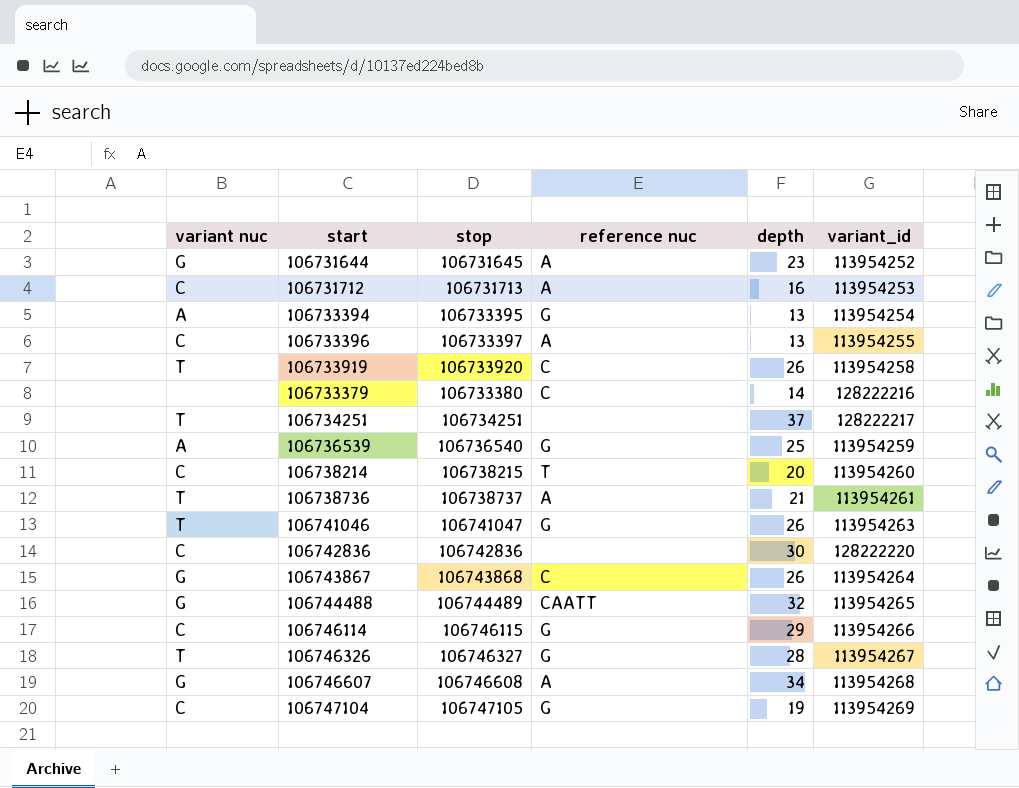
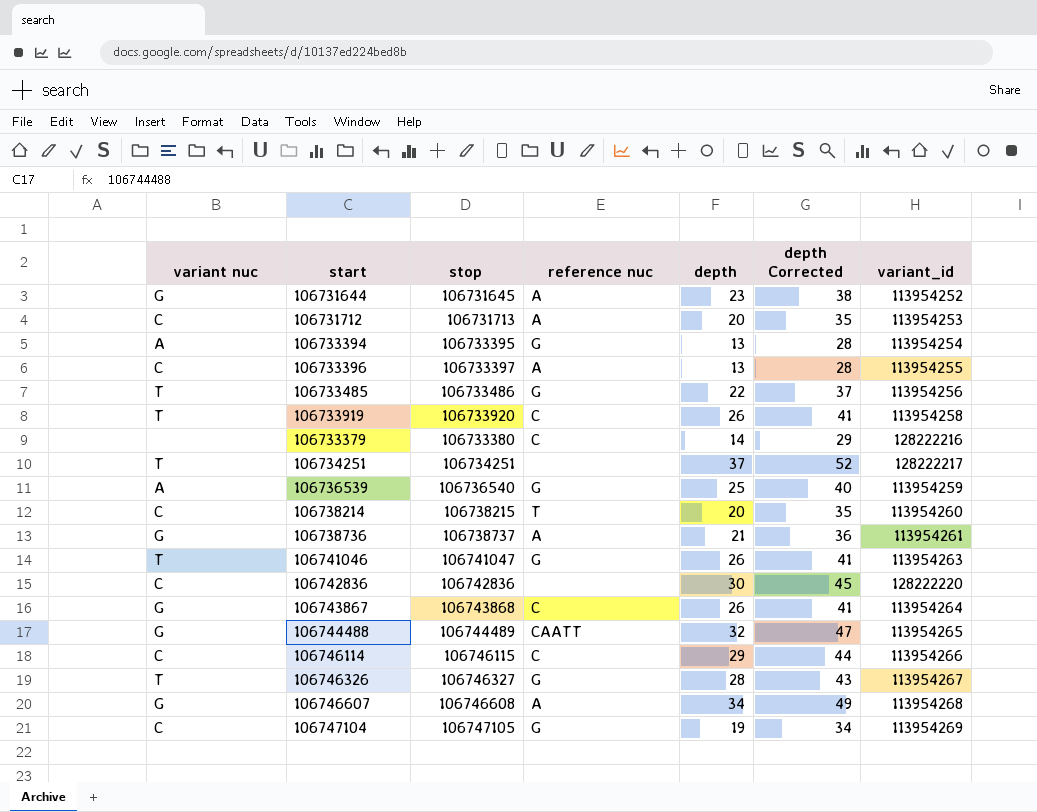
column depth Corrected | formula: none -> [depth] + 15
106731712 | depth: 16 -> 20
row 106733485: none -> T | 106733486 | G | 22 | 37 | 113954256
106738736 | variant nuc: T -> G
106746114 | reference nuc: G -> C

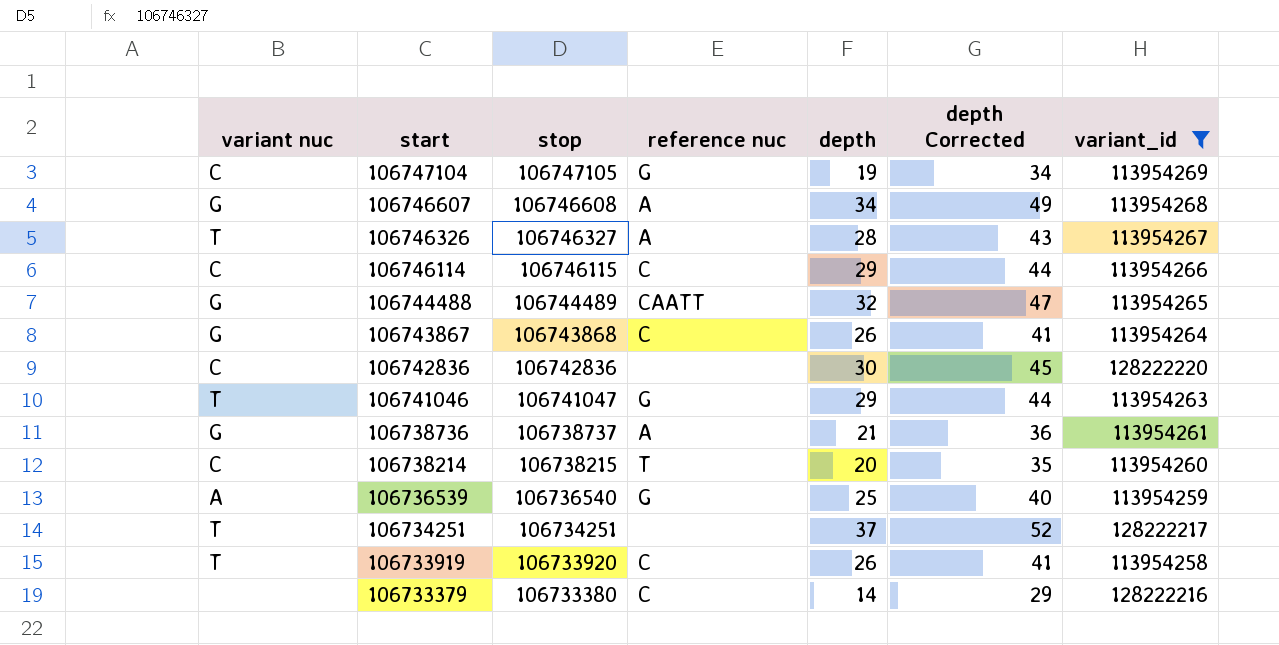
filter: none -> variant_id >= 113954258
row order: none -> start descending
106746326 | reference nuc: G -> A
106741046 | depth: 26 -> 29
106741046 | depth Corrected: 41 -> 44

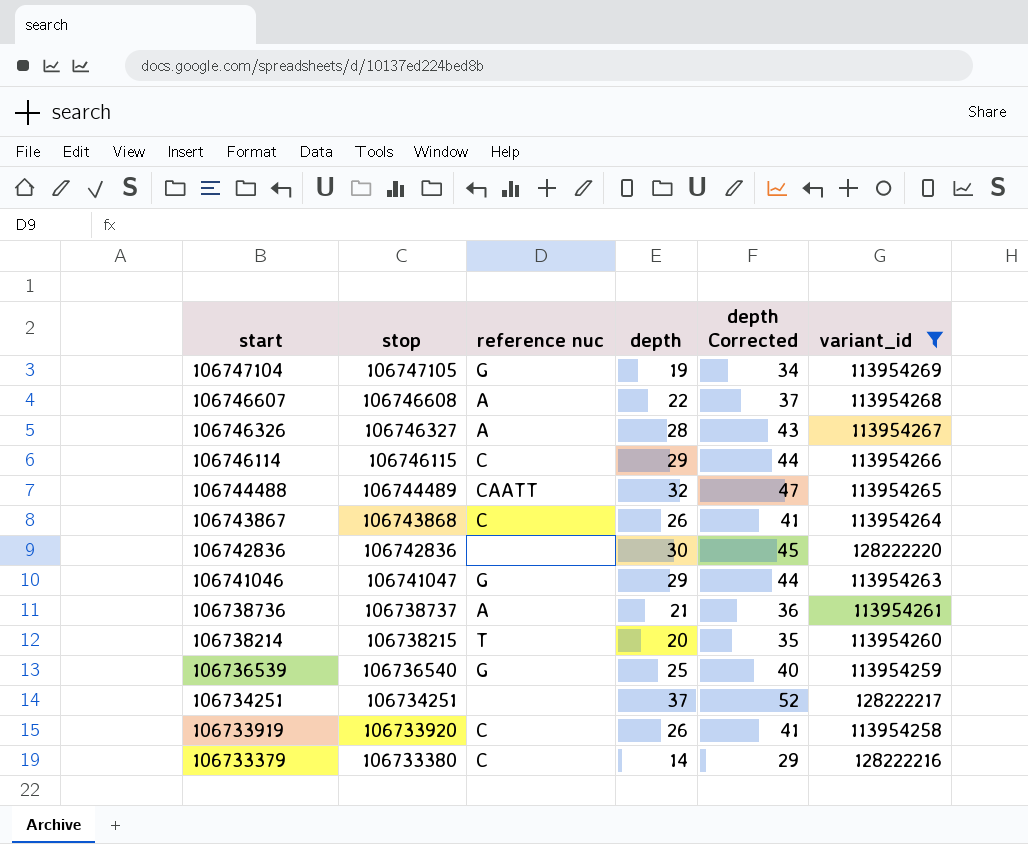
column variant nuc | position: 1 -> none
106746607 | depth: 34 -> 22
106746607 | depth Corrected: 49 -> 37

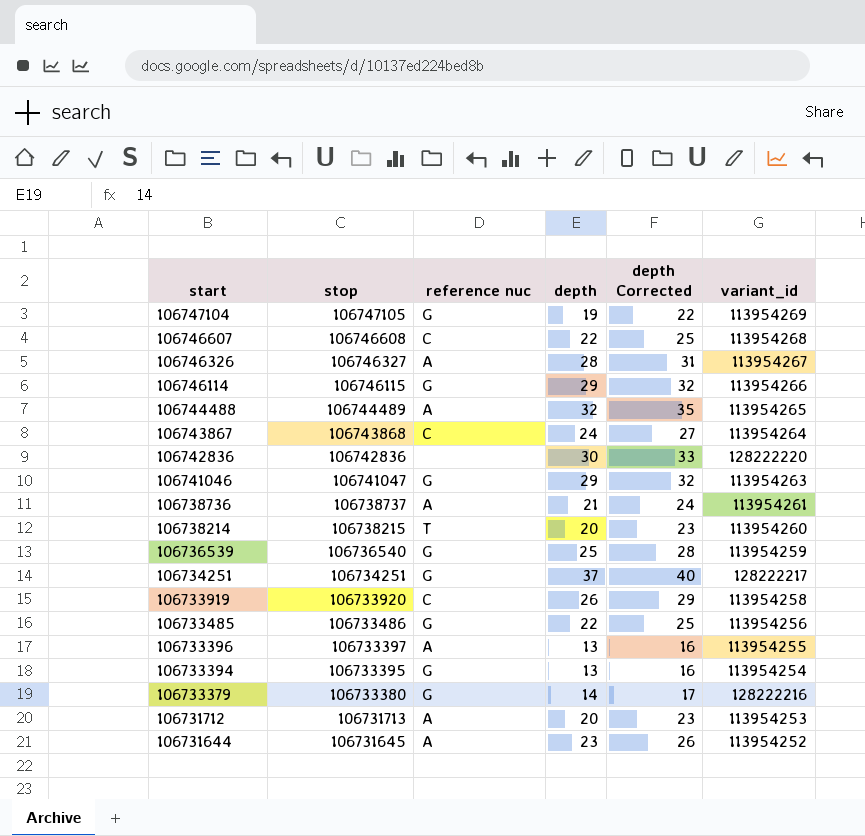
filter: variant_id >= 113954258 -> none
column depth Corrected | formula: [depth] + 15 -> [depth] + 3
106746607 | reference nuc: A -> C
106746114 | reference nuc: C -> G
106744488 | reference nuc: CAATT -> A
106743867 | depth: 26 -> 24
106734251 | reference nuc: none -> G
106733379 | reference nuc: C -> G

